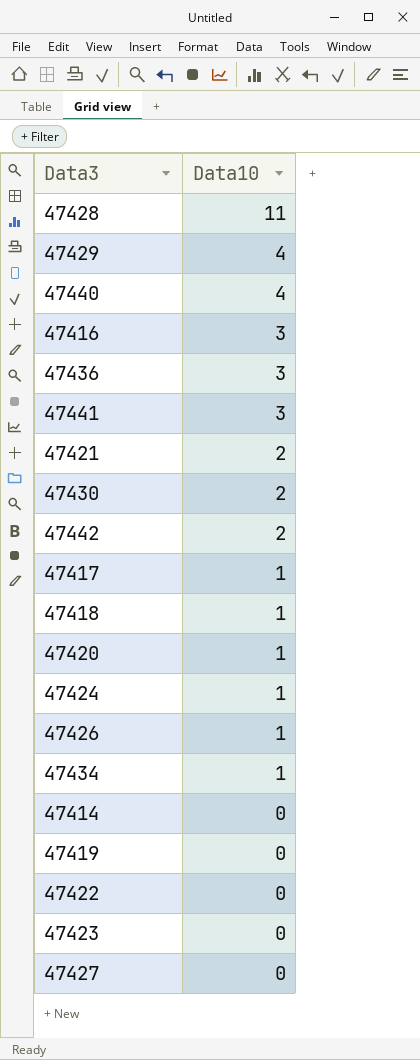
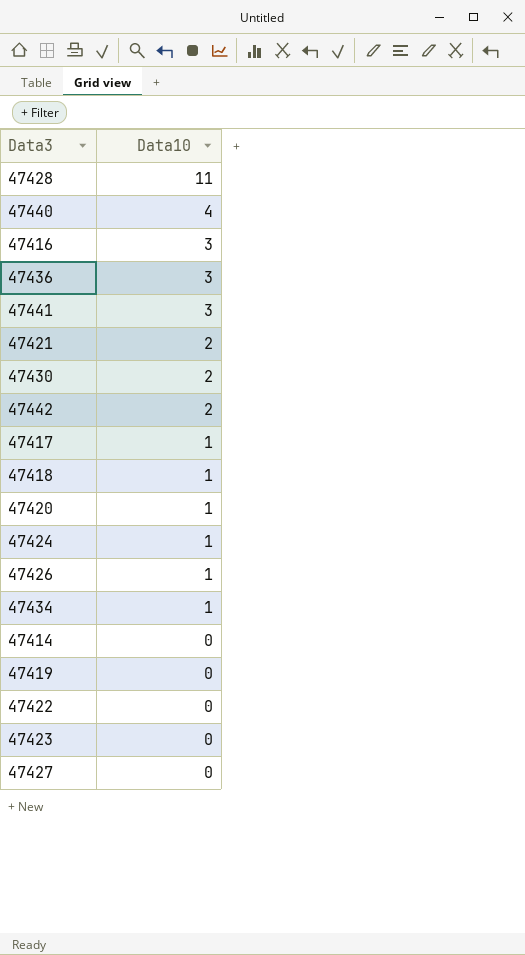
row 47429: 4 -> none

